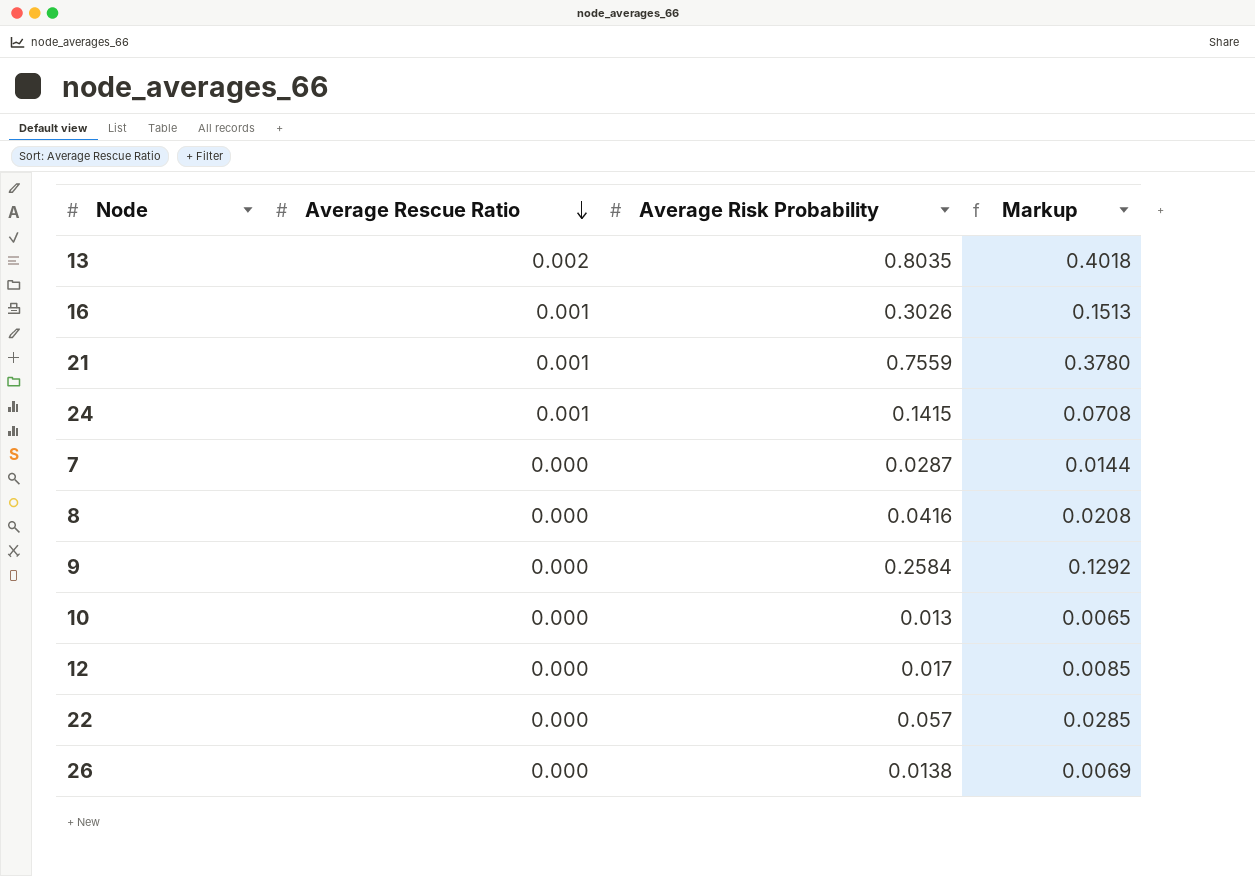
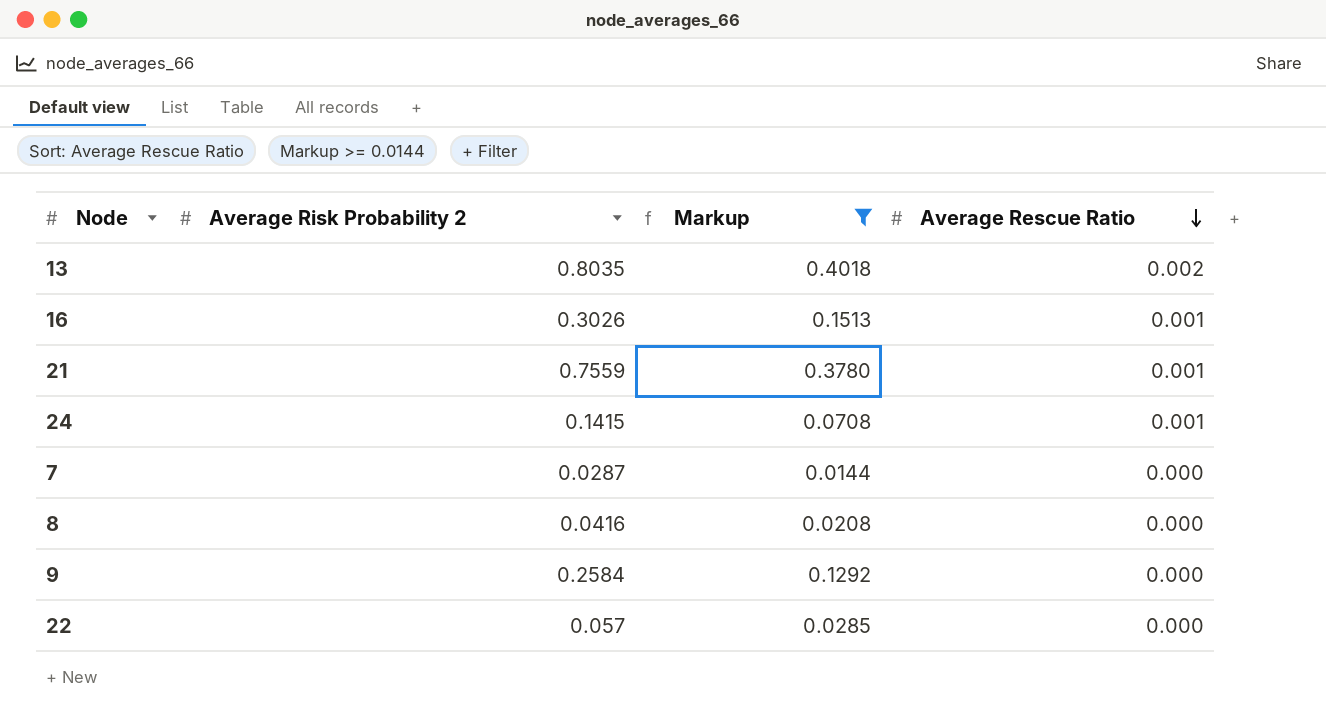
filter: none -> Markup >= 0.0144
column name: Average Risk Probability -> Average Risk Probability 2
column Average Rescue Ratio | position: 2 -> 4

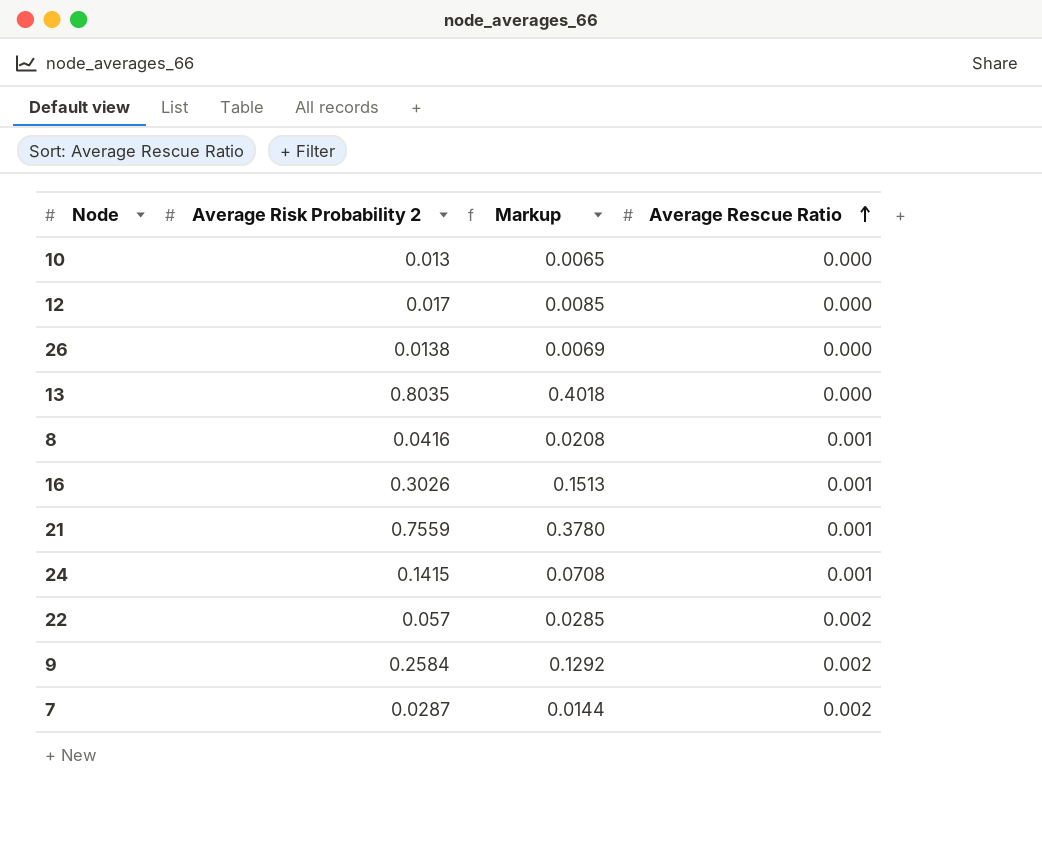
filter: Markup >= 0.0144 -> none
row order: Average Rescue Ratio descending -> Average Rescue Ratio ascending
13 | Average Rescue Ratio: 0.002 -> 0.000
8 | Average Rescue Ratio: 0.000 -> 0.001
22 | Average Rescue Ratio: 0.000 -> 0.002
9 | Average Rescue Ratio: 0.000 -> 0.002
7 | Average Rescue Ratio: 0.000 -> 0.002

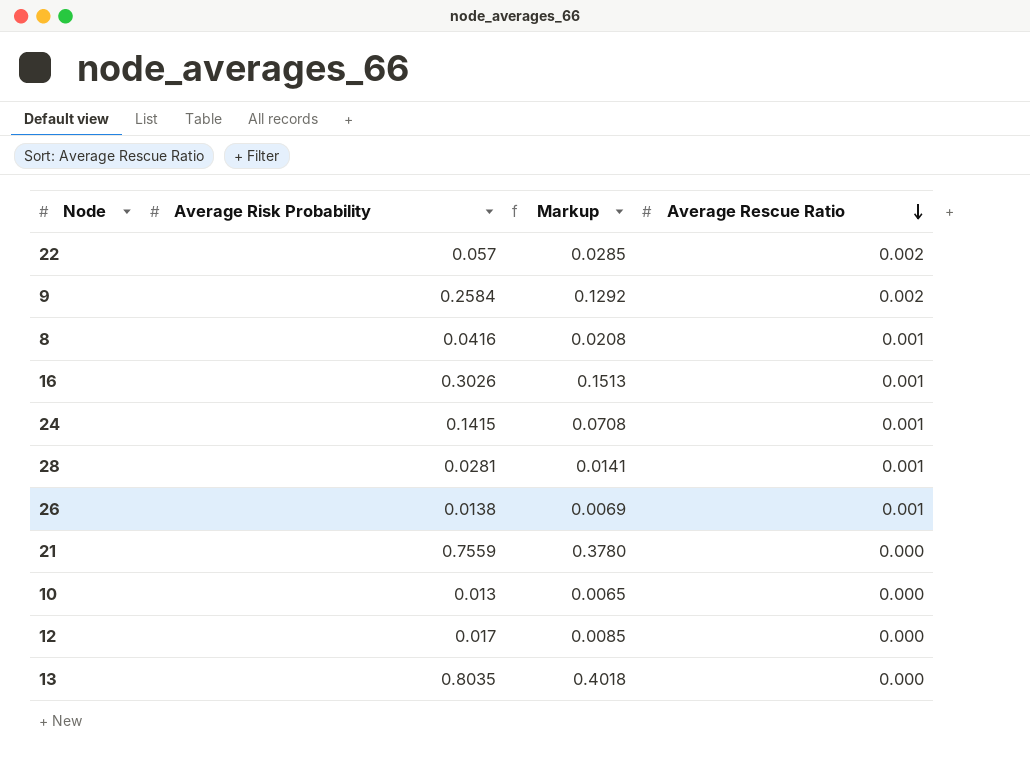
row order: Average Rescue Ratio ascending -> Average Rescue Ratio descending
column name: Average Risk Probability 2 -> Average Risk Probability
row 7: 0.0287 | 0.0144 | 0.002 -> none
row 28: none -> 0.0281 | 0.0141 | 0.001
26 | Average Rescue Ratio: 0.000 -> 0.001
21 | Average Rescue Ratio: 0.001 -> 0.000

